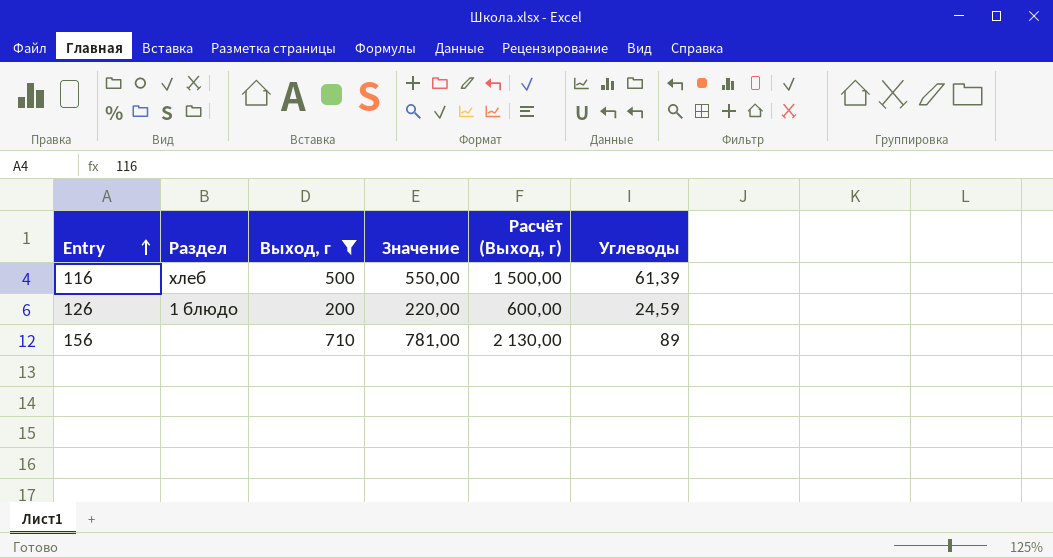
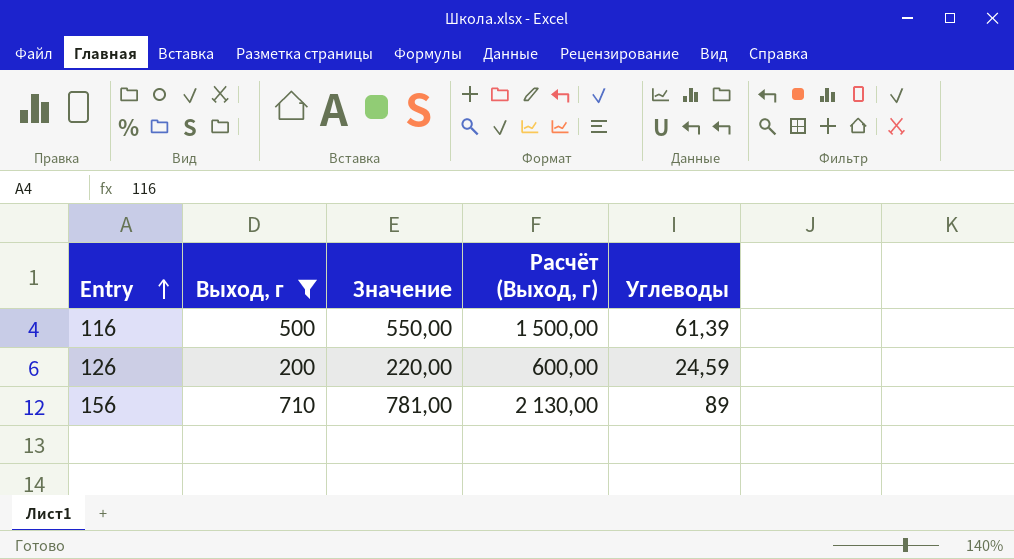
column Раздел | position: 2 -> none

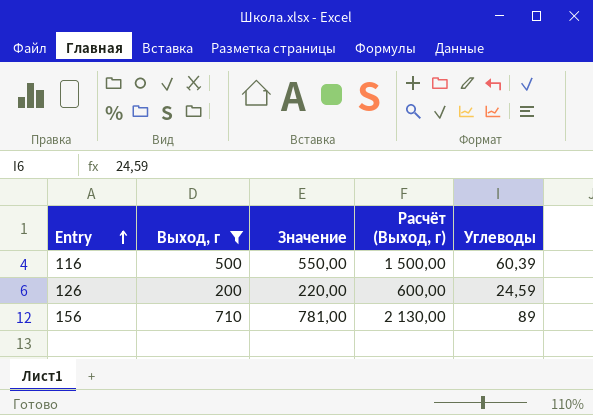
116 | Углеводы: 61,39 -> 60,39

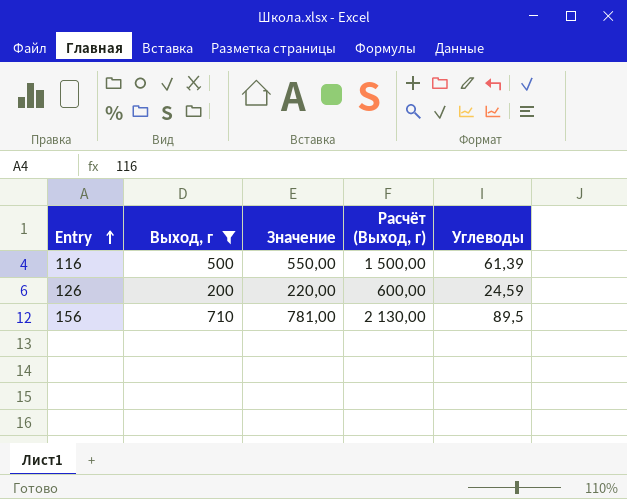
116 | Углеводы: 60,39 -> 61,39
156 | Углеводы: 89 -> 89,5

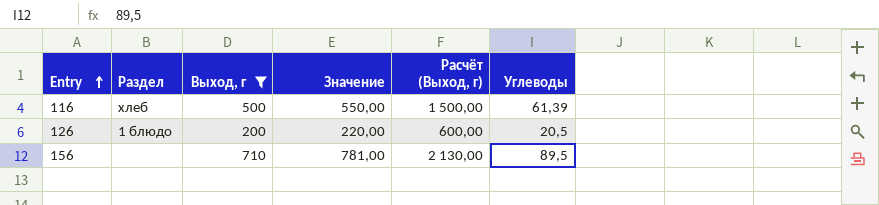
column Раздел | position: none -> 2
126 | Углеводы: 24,59 -> 20,5

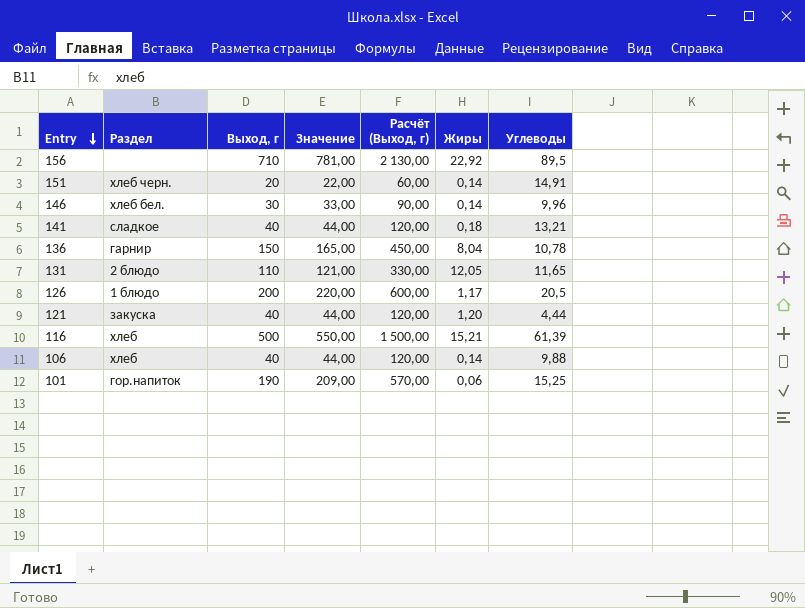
filter: Выход, г >= 200 -> none
row order: Entry ascending -> Entry descending
column Жиры | position: none -> 6

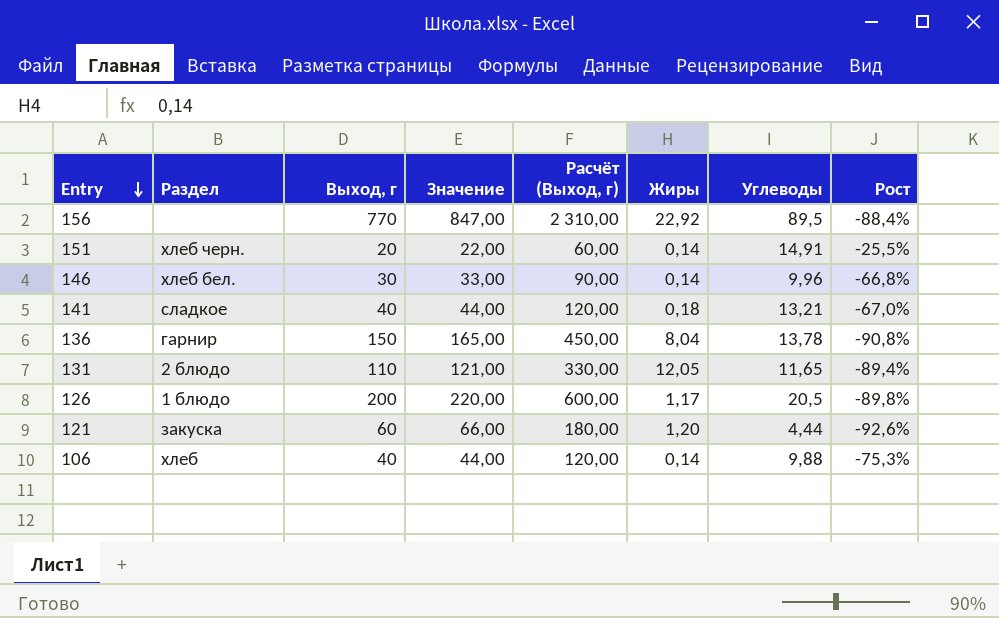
column Рост | formula: none -> ([Углеводы] - [Выход, г]) / [Выход, г]
row 116: хлеб | 500 | 550,00 | 1 500,00 | 15,21 | 61,39 -> none
row 101: гор.напиток | 190 | 209,00 | 570,00 | 0,06 | 15,25 -> none
156 | Выход, г: 710 -> 770
156 | Значение: 781,00 -> 847,00
156 | Расчёт (Выход, г): 2 130,00 -> 2 310,00
136 | Углеводы: 10,78 -> 13,78
121 | Выход, г: 40 -> 60
121 | Значение: 44,00 -> 66,00
121 | Расчёт (Выход, г): 120,00 -> 180,00

